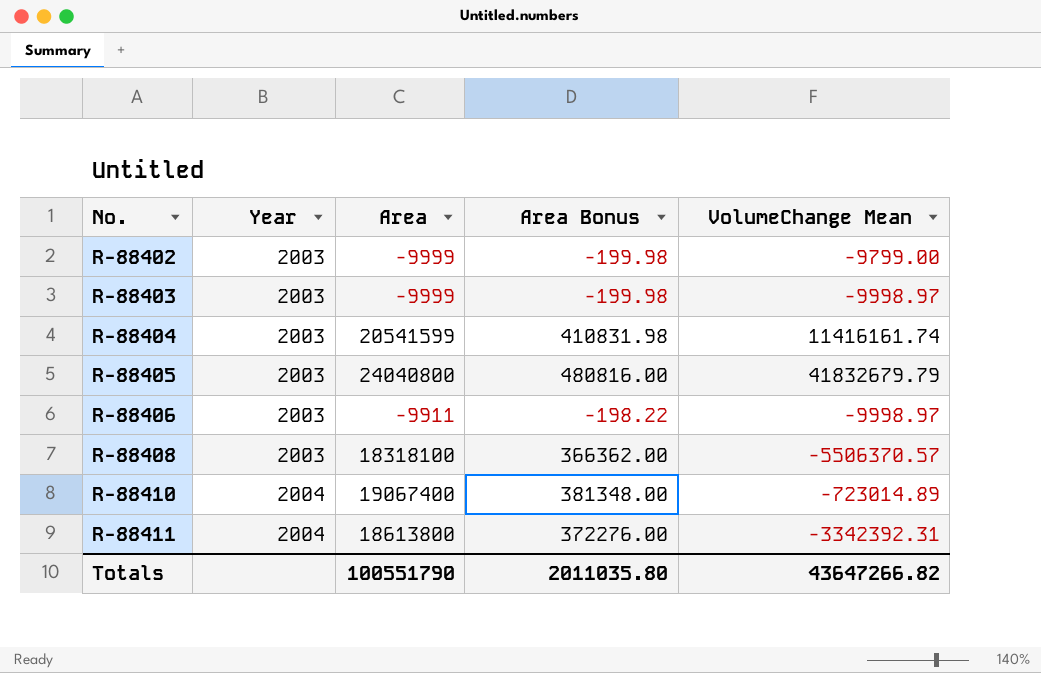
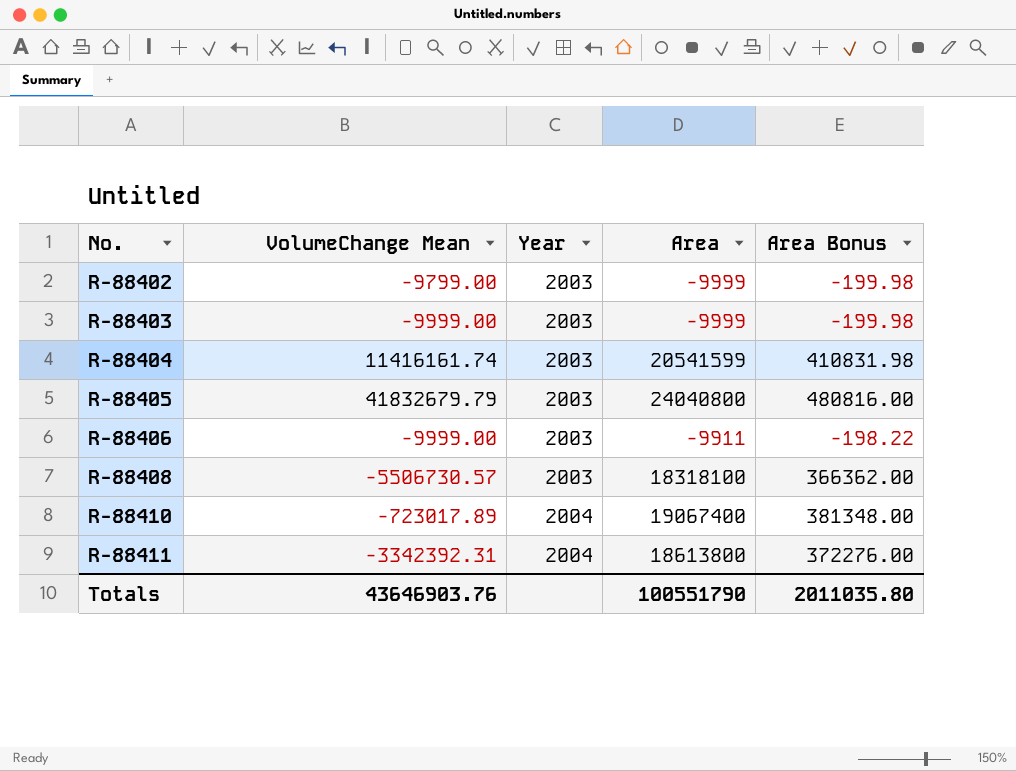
column VolumeChange Mean | position: 5 -> 2
R-88403 | VolumeChange Mean: -9998.97 -> -9999.00
R-88406 | VolumeChange Mean: -9998.97 -> -9999.00
R-88408 | VolumeChange Mean: -5506370.57 -> -5506730.57
R-88410 | VolumeChange Mean: -723014.89 -> -723017.89
Totals | VolumeChange Mean: 43647266.82 -> 43646903.76

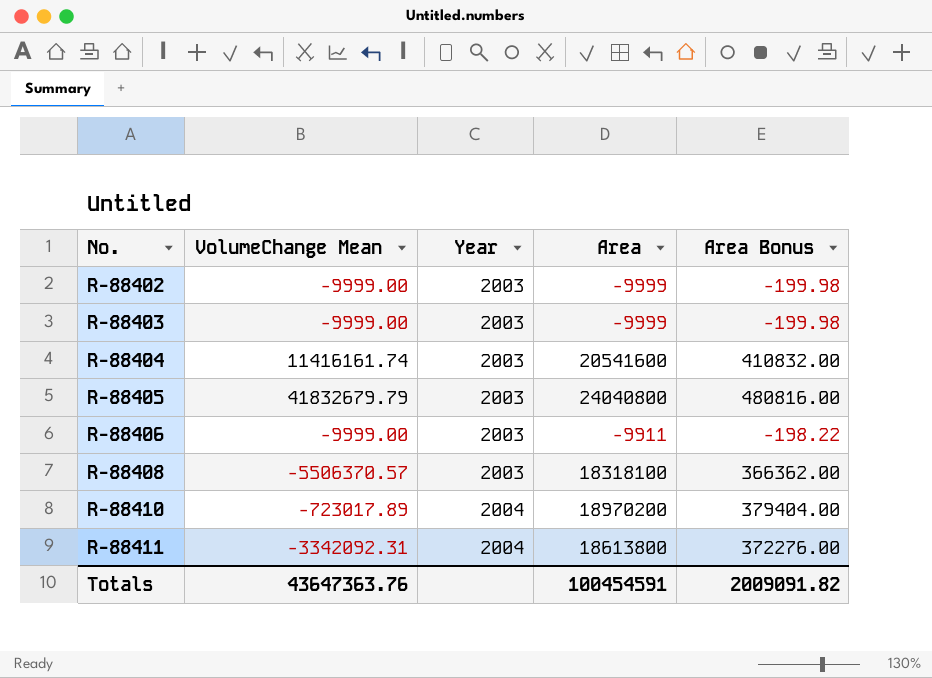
R-88402 | VolumeChange Mean: -9799.00 -> -9999.00
R-88404 | Area: 20541599 -> 20541600
R-88404 | Area Bonus: 410831.98 -> 410832.00
R-88408 | VolumeChange Mean: -5506730.57 -> -5506370.57
R-88410 | Area: 19067400 -> 18970200
R-88410 | Area Bonus: 381348.00 -> 379404.00
R-88411 | VolumeChange Mean: -3342392.31 -> -3342092.31
Totals | VolumeChange Mean: 43646903.76 -> 43647363.76
Totals | Area: 100551790 -> 100454591
Totals | Area Bonus: 2011035.80 -> 2009091.82

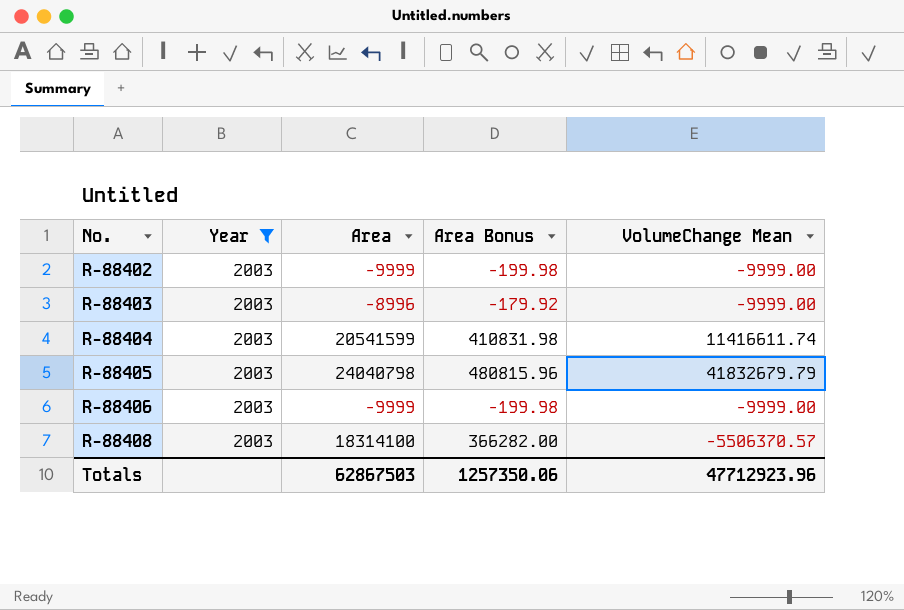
filter: none -> Year = 2003
column VolumeChange Mean | position: 2 -> 5
R-88403 | Area: -9999 -> -8996
R-88403 | Area Bonus: -199.98 -> -179.92
R-88404 | Area: 20541600 -> 20541599
R-88404 | Area Bonus: 410832.00 -> 410831.98
R-88404 | VolumeChange Mean: 11416161.74 -> 11416611.74
R-88405 | Area: 24040800 -> 24040798
R-88405 | Area Bonus: 480816.00 -> 480815.96
R-88406 | Area: -9911 -> -9999
R-88406 | Area Bonus: -198.22 -> -199.98
R-88408 | Area: 18318100 -> 18314100
R-88408 | Area Bonus: 366362.00 -> 366282.00
Totals | Area: 100454591 -> 62867503
Totals | Area Bonus: 2009091.82 -> 1257350.06
Totals | VolumeChange Mean: 43647363.76 -> 47712923.96

